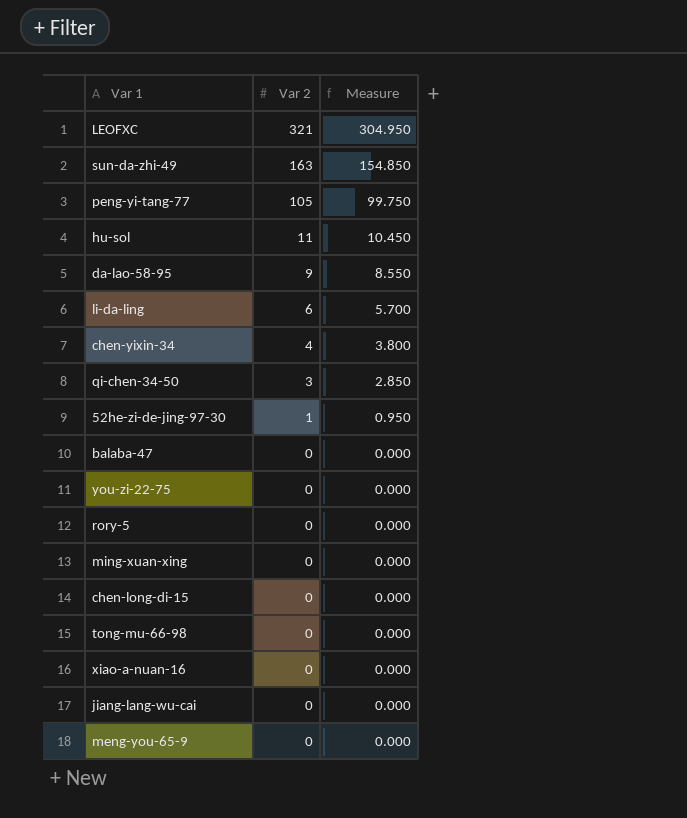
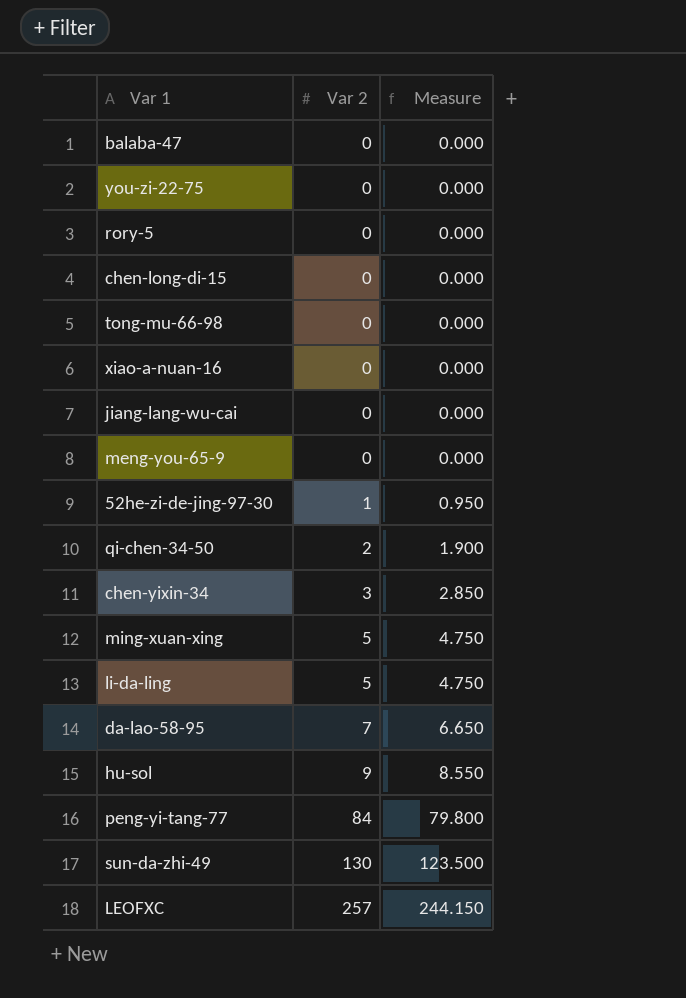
row order: Var 2 descending -> Var 2 ascending
qi-chen-34-50 | Var 2: 3 -> 2
qi-chen-34-50 | Measure: 2.850 -> 1.900
chen-yixin-34 | Var 2: 4 -> 3
chen-yixin-34 | Measure: 3.800 -> 2.850
ming-xuan-xing | Var 2: 0 -> 5
ming-xuan-xing | Measure: 0.000 -> 4.750
li-da-ling | Var 2: 6 -> 5
li-da-ling | Measure: 5.700 -> 4.750
da-lao-58-95 | Var 2: 9 -> 7
da-lao-58-95 | Measure: 8.550 -> 6.650
hu-sol | Var 2: 11 -> 9
hu-sol | Measure: 10.450 -> 8.550
peng-yi-tang-77 | Var 2: 105 -> 84
peng-yi-tang-77 | Measure: 99.750 -> 79.800
sun-da-zhi-49 | Var 2: 163 -> 130
sun-da-zhi-49 | Measure: 154.850 -> 123.500
LEOFXC | Var 2: 321 -> 257
LEOFXC | Measure: 304.950 -> 244.150

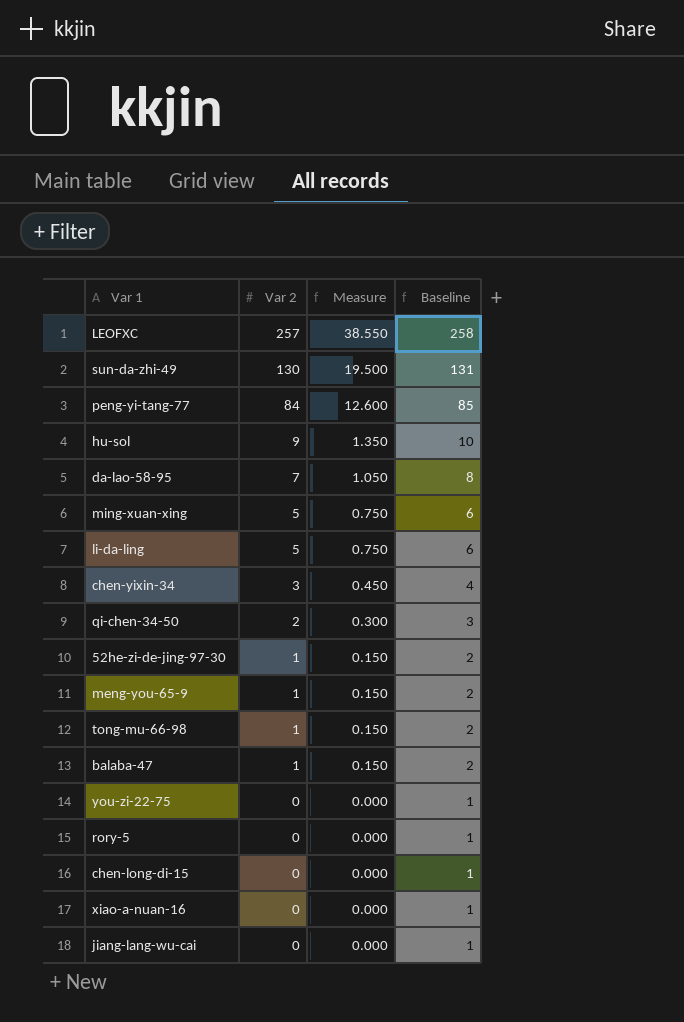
row order: Var 2 ascending -> Var 2 descending
column Measure | formula: [Var 2] * 0.95 -> [Var 2] * 0.15
column Baseline | formula: none -> [Var 2] + 1
meng-you-65-9 | Var 2: 0 -> 1
tong-mu-66-98 | Var 2: 0 -> 1
balaba-47 | Var 2: 0 -> 1

